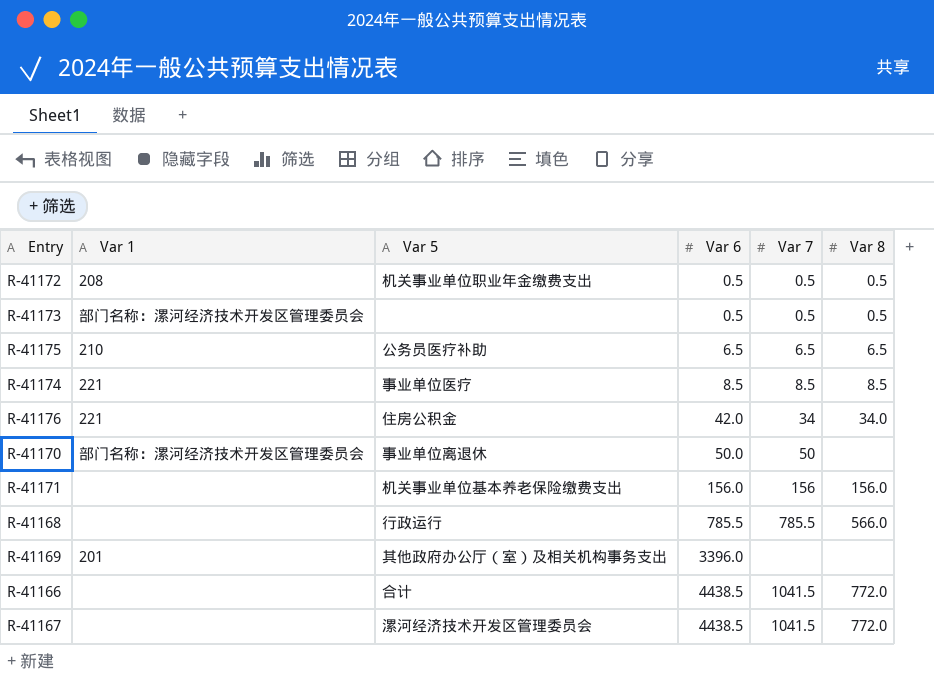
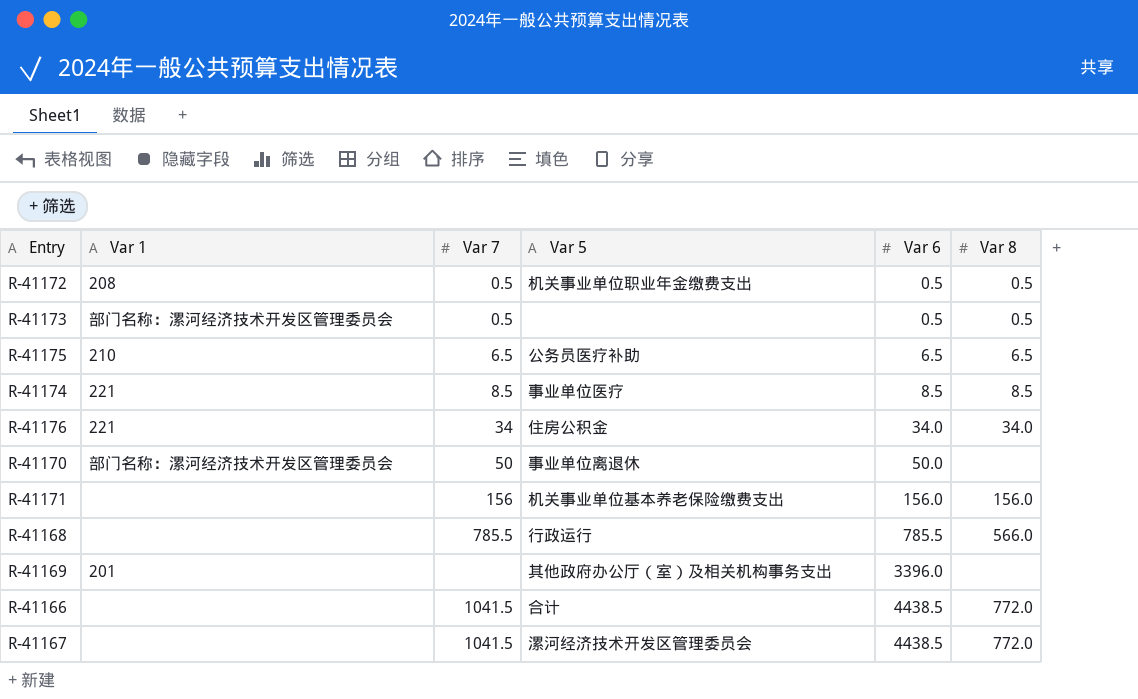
column Var 7 | position: 5 -> 3
R-41176 | Var 6: 42.0 -> 34.0

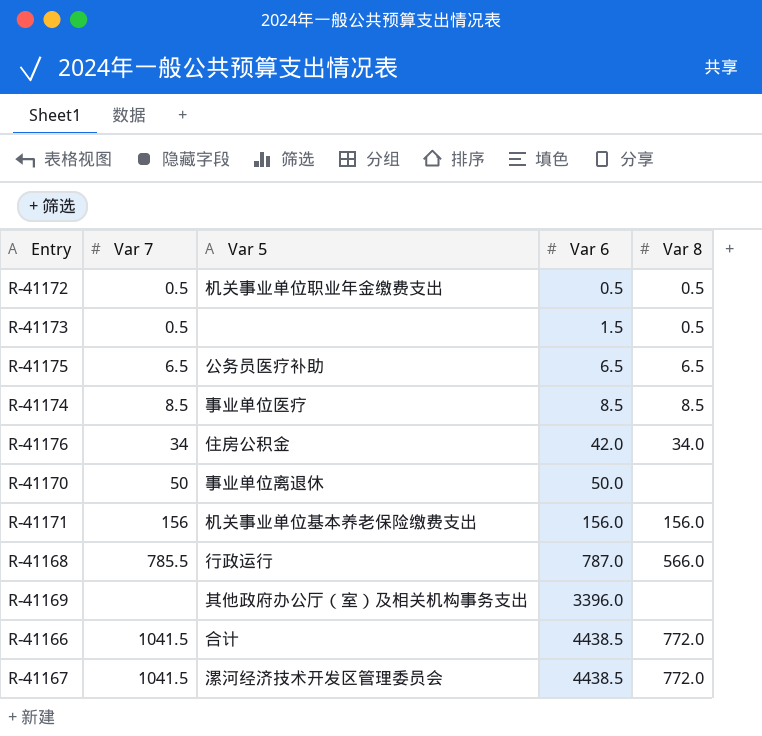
column Var 1 | position: 2 -> none
R-41173 | Var 6: 0.5 -> 1.5
R-41176 | Var 6: 34.0 -> 42.0
R-41168 | Var 6: 785.5 -> 787.0

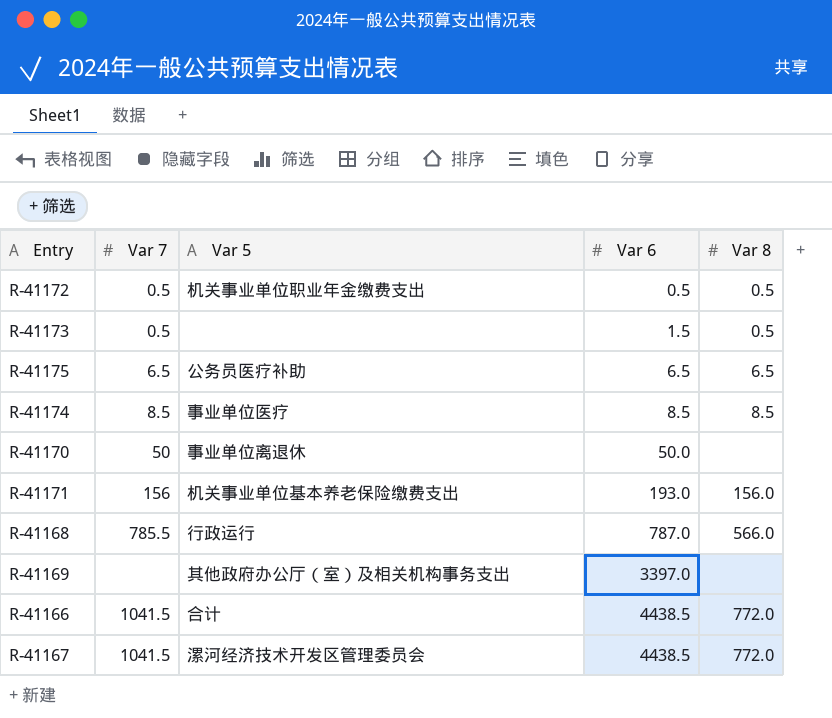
row R-41176: 34 | 住房公积金 | 42.0 | 34.0 -> none
R-41171 | Var 6: 156.0 -> 193.0
R-41169 | Var 6: 3396.0 -> 3397.0

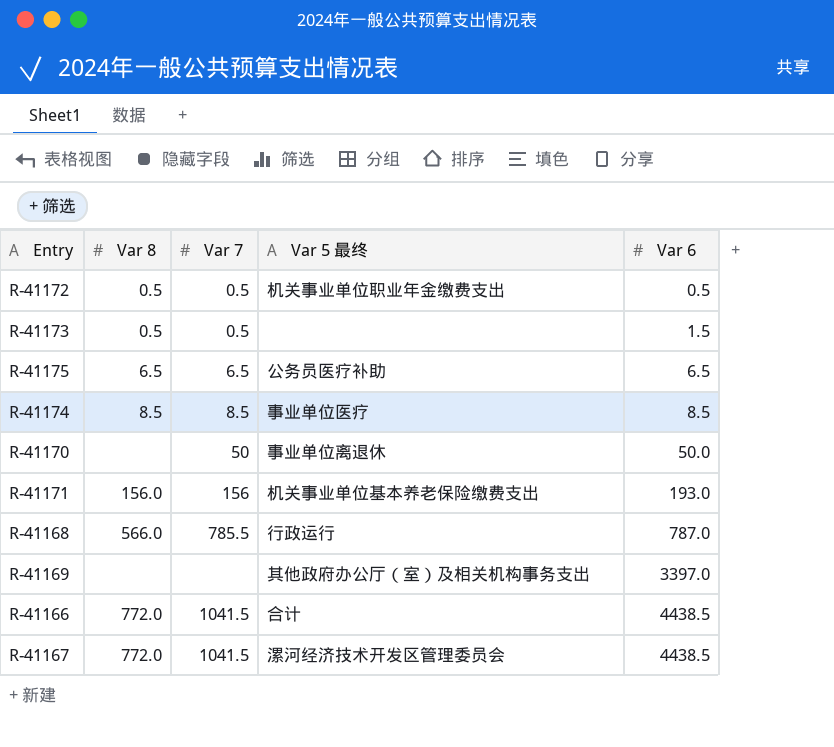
column Var 8 | position: 5 -> 2
column name: Var 5 -> Var 5 最终

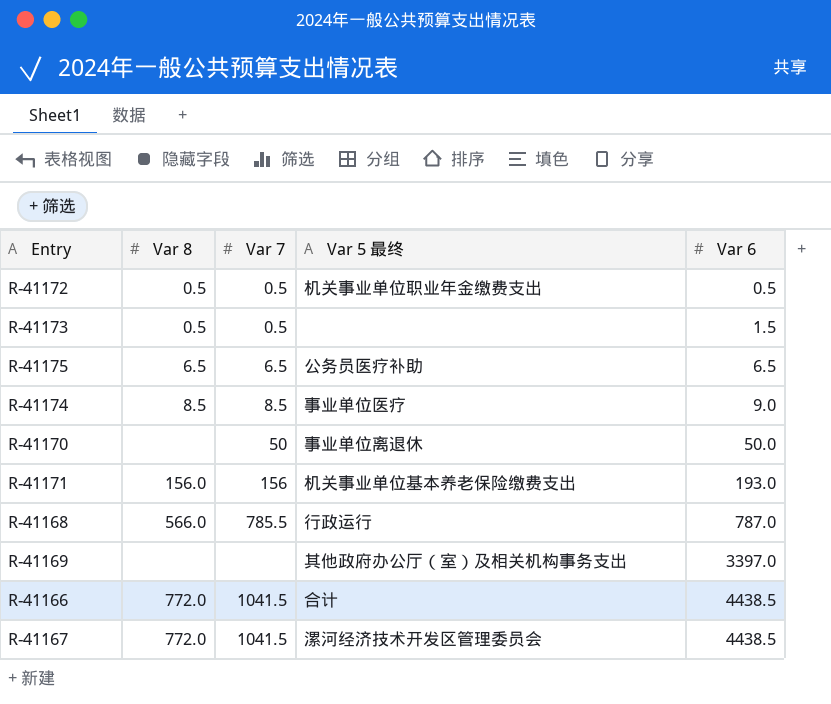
R-41174 | Var 6: 8.5 -> 9.0

